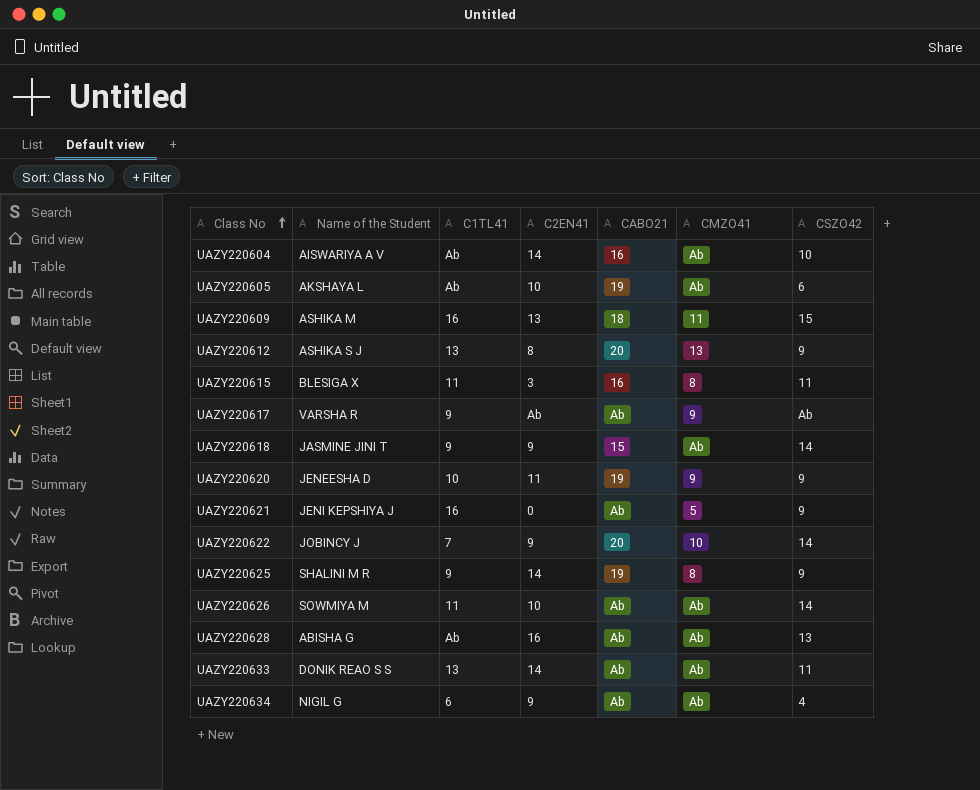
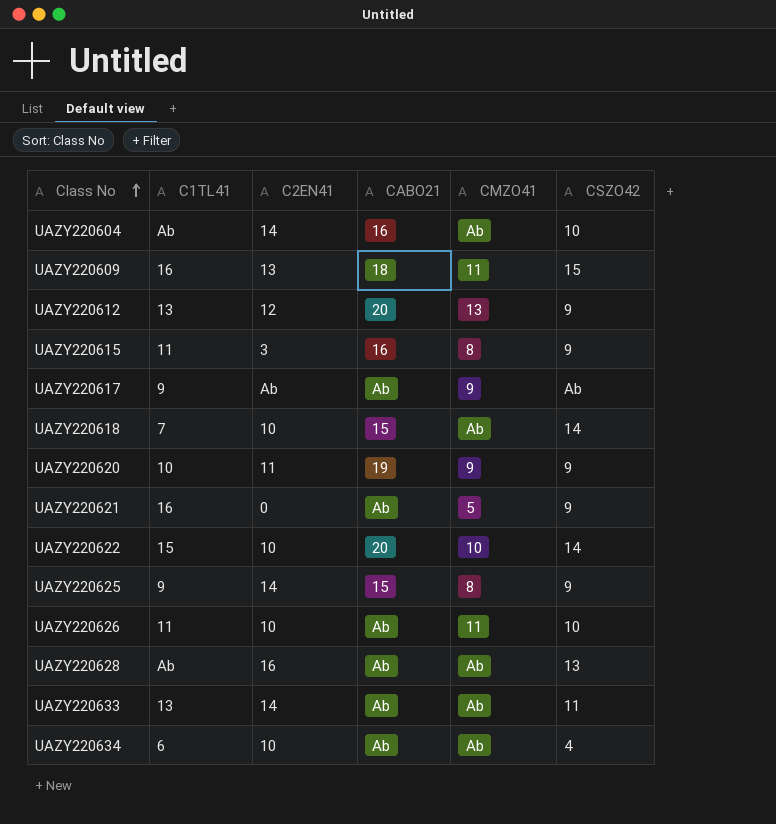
column Name of the Student | position: 2 -> none
row UAZY220605: AKSHAYA L | Ab | 10 | 19 | Ab | 6 -> none
UAZY220612 | C2EN41: 8 -> 12
UAZY220615 | CSZO42: 11 -> 9
UAZY220618 | C1TL41: 9 -> 7
UAZY220618 | C2EN41: 9 -> 10
UAZY220622 | C1TL41: 7 -> 15
UAZY220622 | C2EN41: 9 -> 10
UAZY220625 | CABO21: 19 -> 15
UAZY220626 | CMZO41: Ab -> 11
UAZY220626 | CSZO42: 14 -> 10
UAZY220634 | C2EN41: 9 -> 10

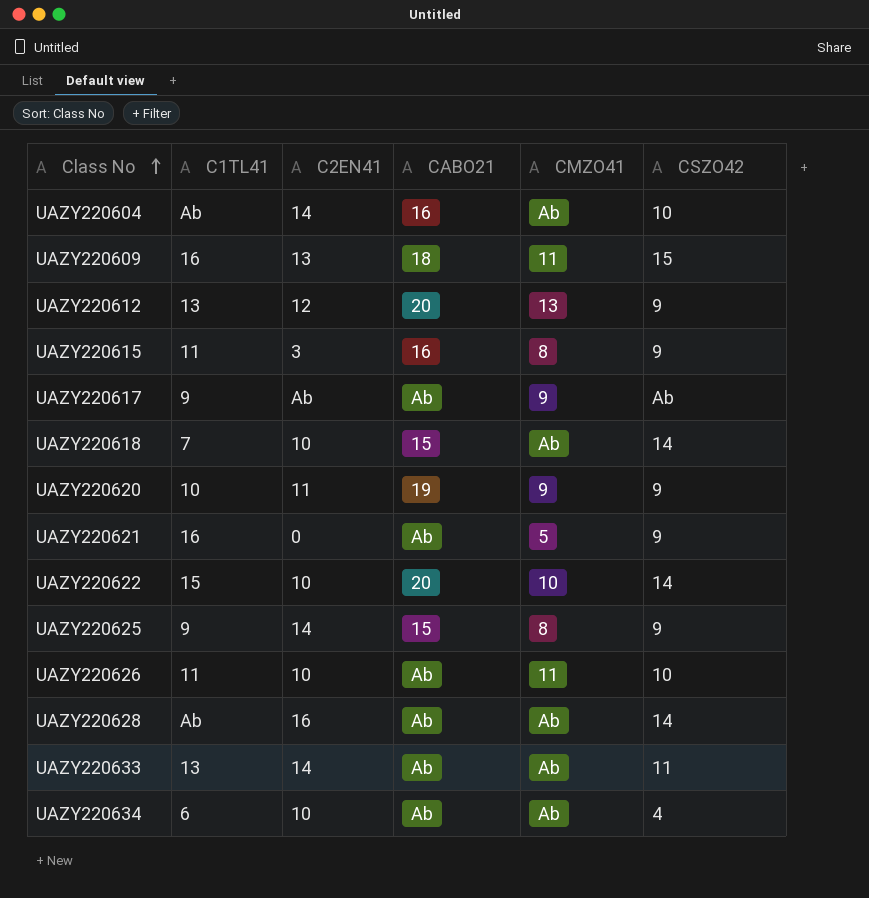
UAZY220628 | CSZO42: 13 -> 14

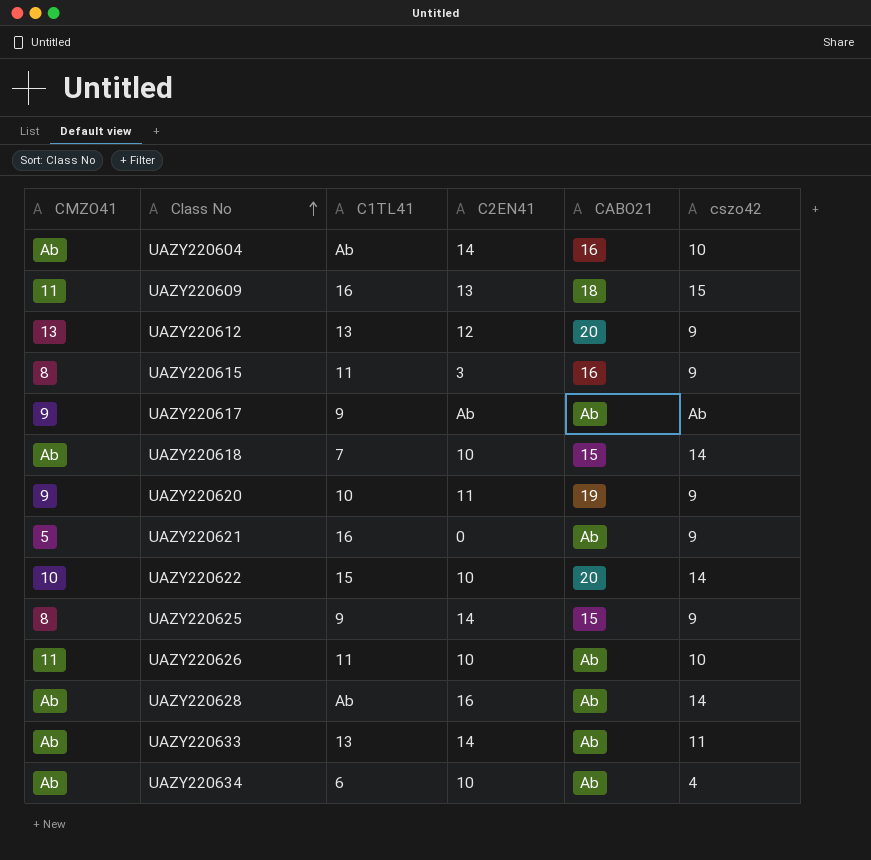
column CMZO41 | position: 5 -> 1
column name: CSZO42 -> cszo42

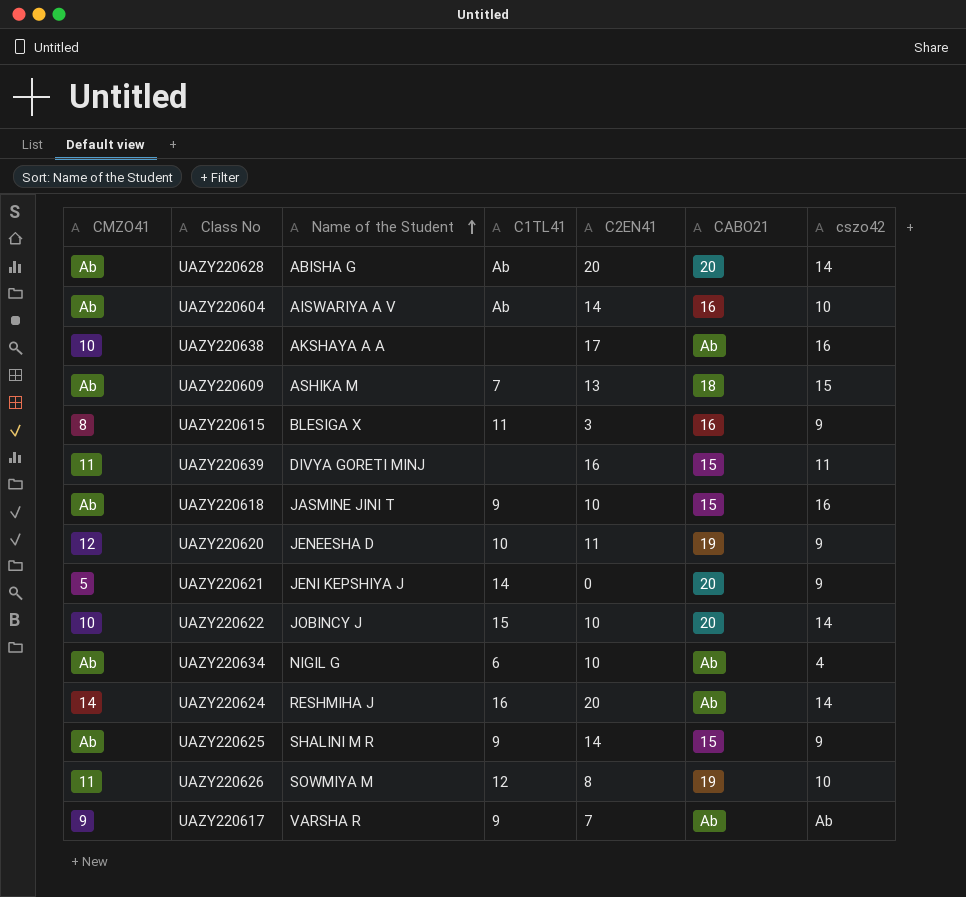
row order: Class No ascending -> Name of the Student ascending
column Name of the Student | position: none -> 3
row UAZY220612: 13 | 13 | 12 | 20 | 9 -> none
row UAZY220633: Ab | 13 | 14 | Ab | 11 -> none
UAZY220628 | C2EN41: 16 -> 20
UAZY220628 | CABO21: Ab -> 20
row UAZY220638: none -> 10 | AKSHAYA A A | none | 17 | Ab | 16
UAZY220609 | CMZO41: 11 -> Ab
UAZY220609 | C1TL41: 16 -> 7
row UAZY220639: none -> 11 | DIVYA GORETI MINJ | none | 16 | 15 | 11
UAZY220618 | C1TL41: 7 -> 9
UAZY220618 | cszo42: 14 -> 16
UAZY220620 | CMZO41: 9 -> 12
UAZY220621 | C1TL41: 16 -> 14
UAZY220621 | CABO21: Ab -> 20
row UAZY220624: none -> 14 | RESHMIHA J | 16 | 20 | Ab | 14
UAZY220625 | CMZO41: 8 -> Ab
UAZY220626 | C1TL41: 11 -> 12
UAZY220626 | C2EN41: 10 -> 8
UAZY220626 | CABO21: Ab -> 19
UAZY220617 | C2EN41: Ab -> 7

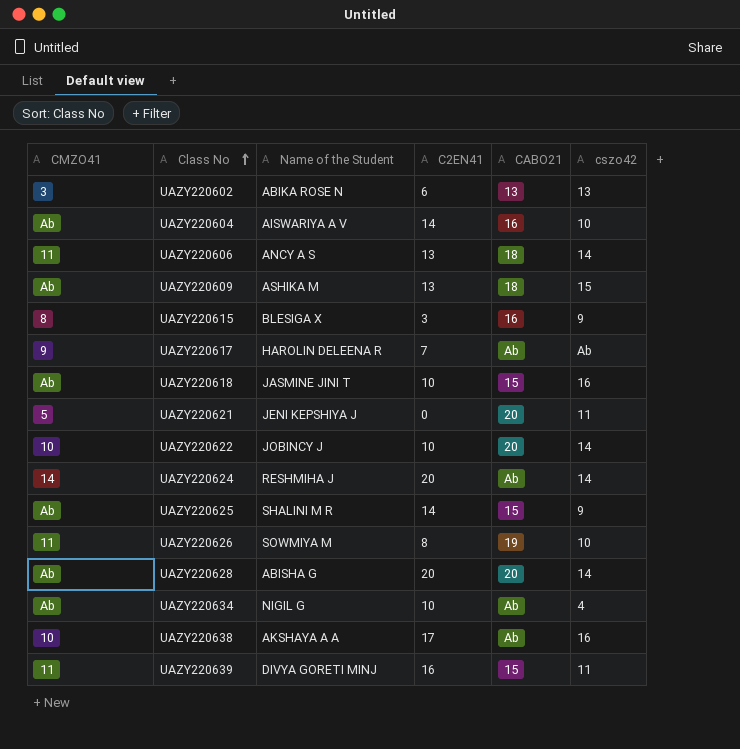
row order: Name of the Student ascending -> Class No ascending
column C1TL41 | position: 4 -> none
row UAZY220620: 12 | JENEESHA D | 10 | 11 | 19 | 9 -> none
row UAZY220602: none -> 3 | ABIKA ROSE N | 6 | 13 | 13
row UAZY220606: none -> 11 | ANCY A S | 13 | 18 | 14
UAZY220617 | Name of the Student: VARSHA R -> HAROLIN DELEENA R
UAZY220621 | cszo42: 9 -> 11

